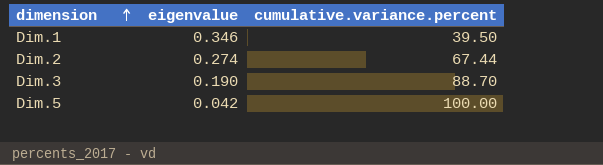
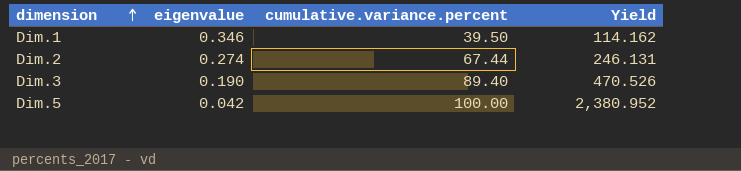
column Yield | formula: none -> [cumulative.variance.percent] / [eigenvalue]
Dim.3 | cumulative.variance.percent: 88.70 -> 89.40

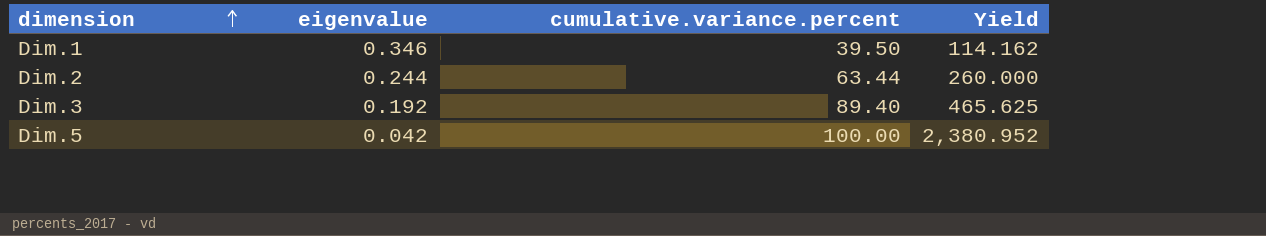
Dim.2 | eigenvalue: 0.274 -> 0.244
Dim.2 | cumulative.variance.percent: 67.44 -> 63.44
Dim.2 | Yield: 246.131 -> 260.000
Dim.3 | eigenvalue: 0.190 -> 0.192
Dim.3 | Yield: 470.526 -> 465.625

